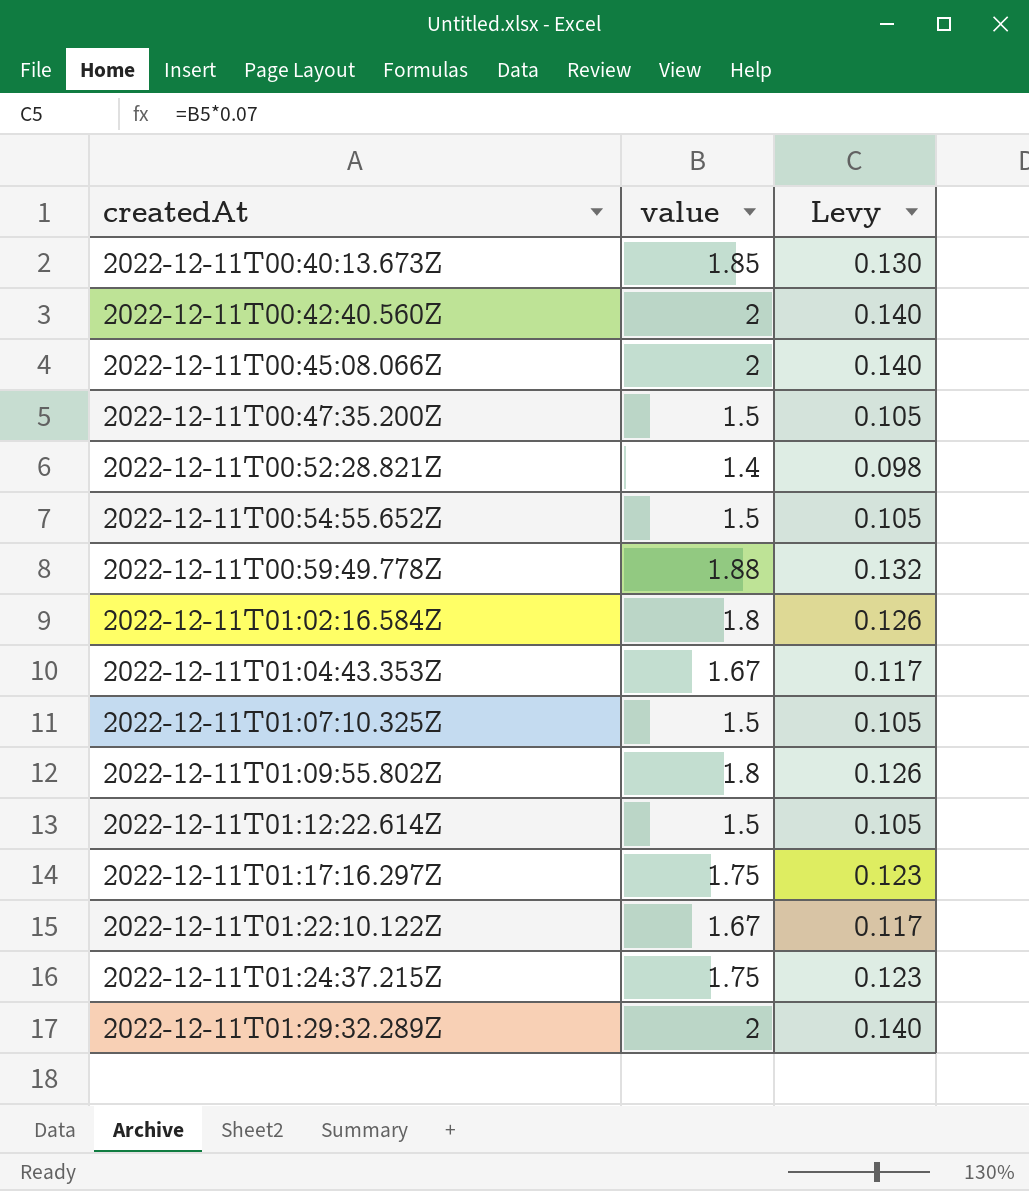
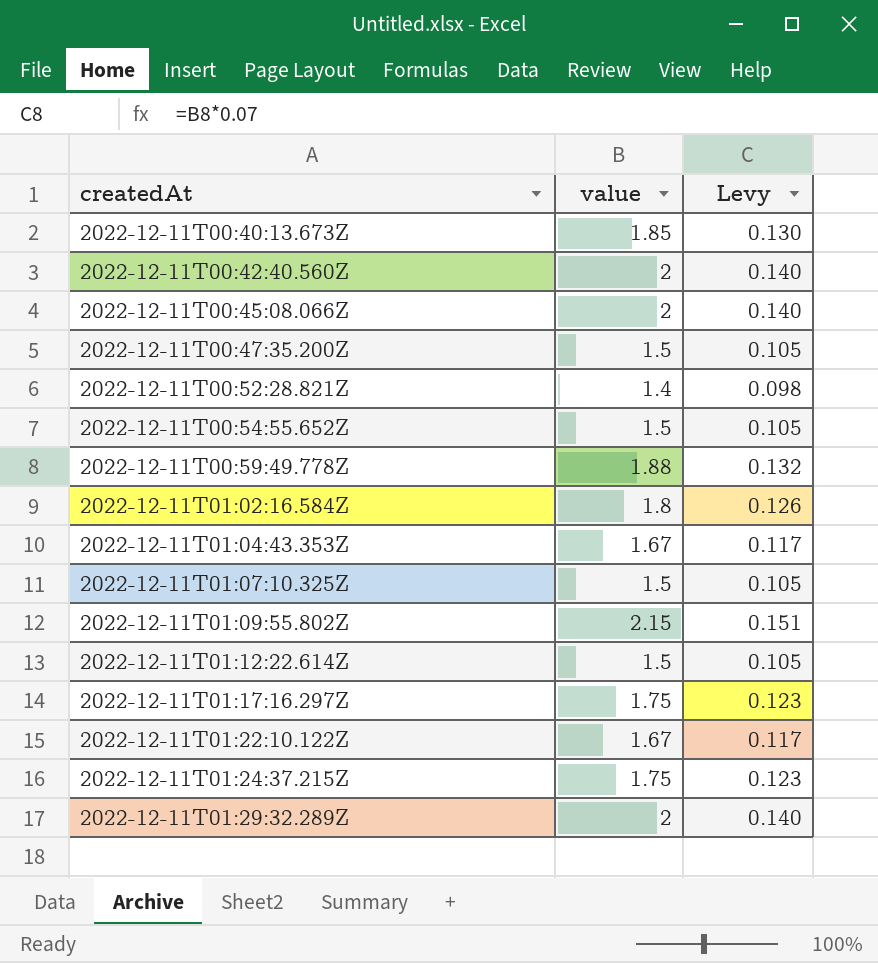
2022-12-11T01:09:55.802Z | value: 1.8 -> 2.15
2022-12-11T01:09:55.802Z | Levy: 0.126 -> 0.151

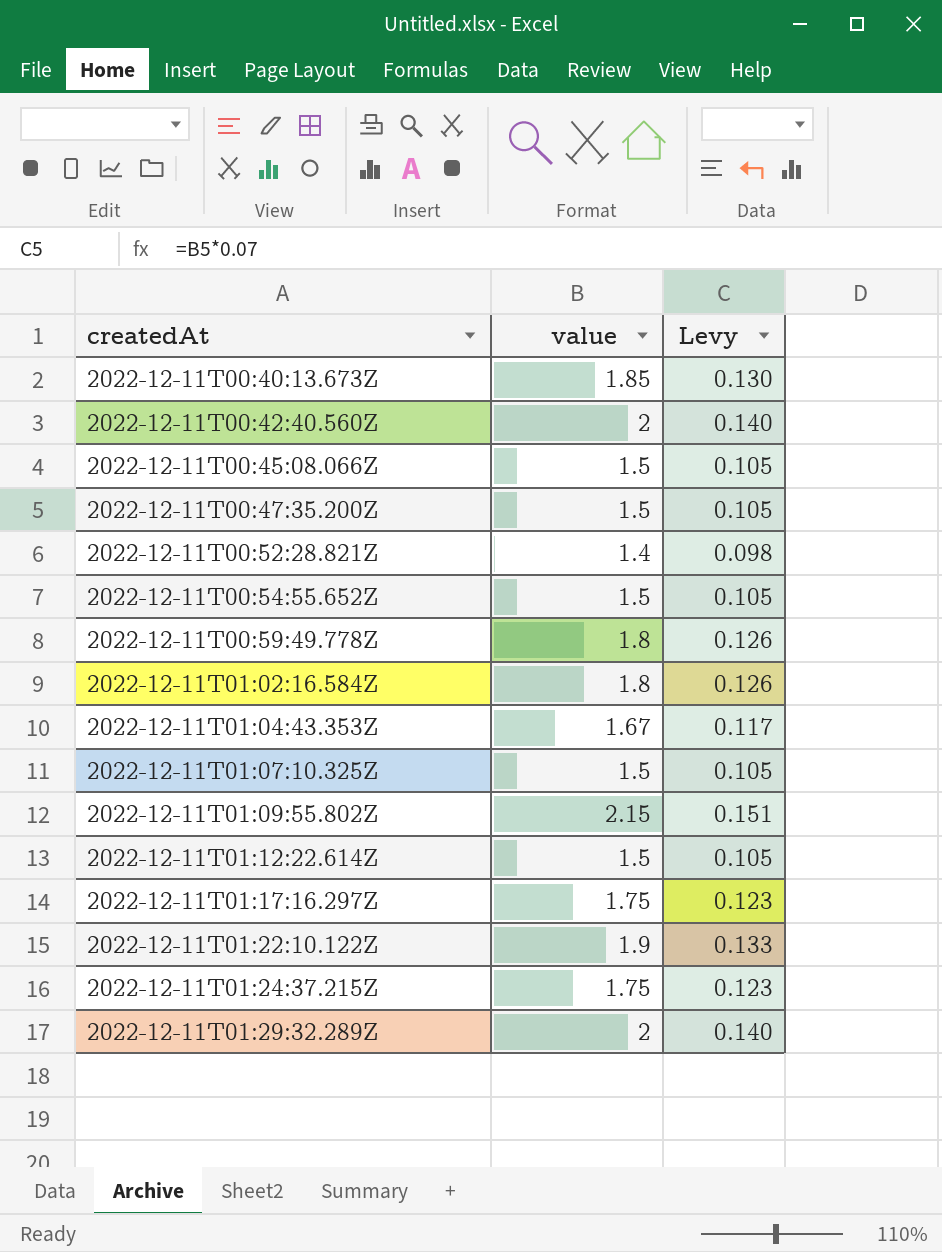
2022-12-11T00:45:08.066Z | value: 2 -> 1.5
2022-12-11T00:45:08.066Z | Levy: 0.140 -> 0.105
2022-12-11T00:59:49.778Z | value: 1.88 -> 1.8
2022-12-11T00:59:49.778Z | Levy: 0.132 -> 0.126
2022-12-11T01:22:10.122Z | value: 1.67 -> 1.9
2022-12-11T01:22:10.122Z | Levy: 0.117 -> 0.133

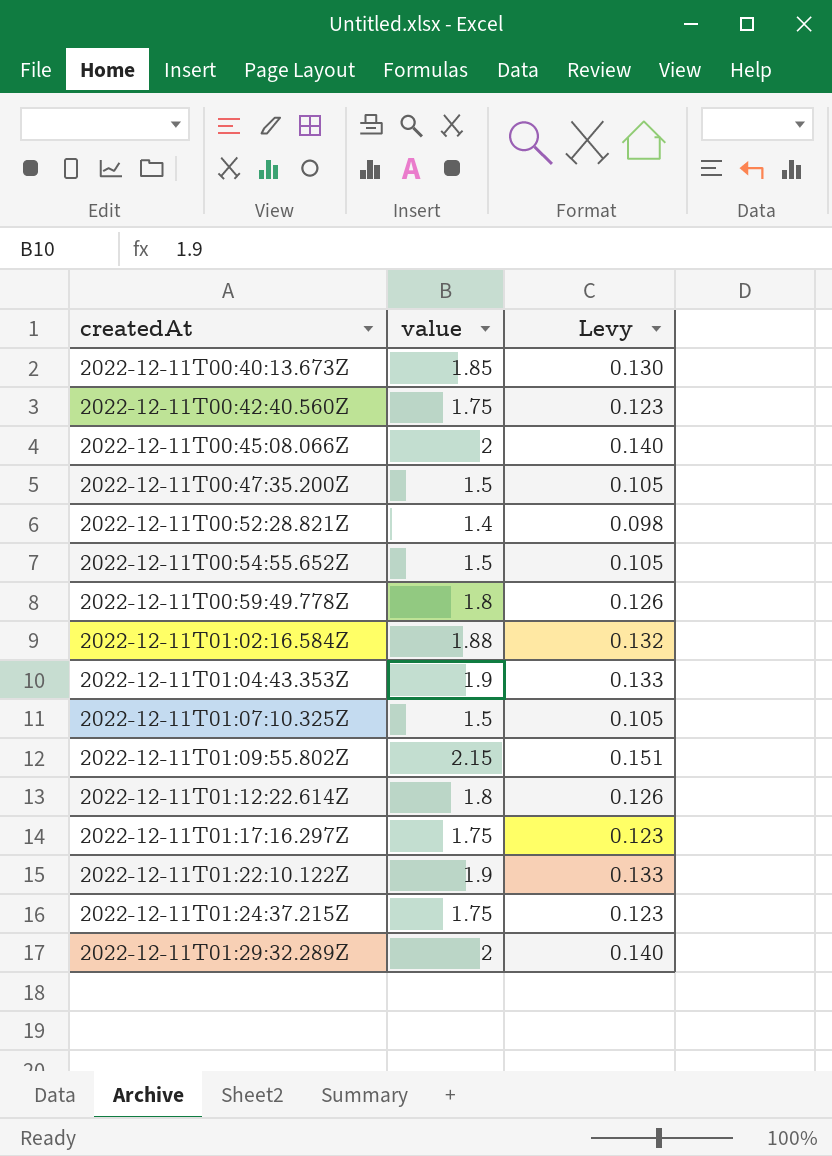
2022-12-11T00:42:40.560Z | value: 2 -> 1.75
2022-12-11T00:42:40.560Z | Levy: 0.140 -> 0.123
2022-12-11T00:45:08.066Z | value: 1.5 -> 2
2022-12-11T00:45:08.066Z | Levy: 0.105 -> 0.140
2022-12-11T01:02:16.584Z | value: 1.8 -> 1.88
2022-12-11T01:02:16.584Z | Levy: 0.126 -> 0.132
2022-12-11T01:04:43.353Z | value: 1.67 -> 1.9
2022-12-11T01:04:43.353Z | Levy: 0.117 -> 0.133
2022-12-11T01:12:22.614Z | value: 1.5 -> 1.8
2022-12-11T01:12:22.614Z | Levy: 0.105 -> 0.126

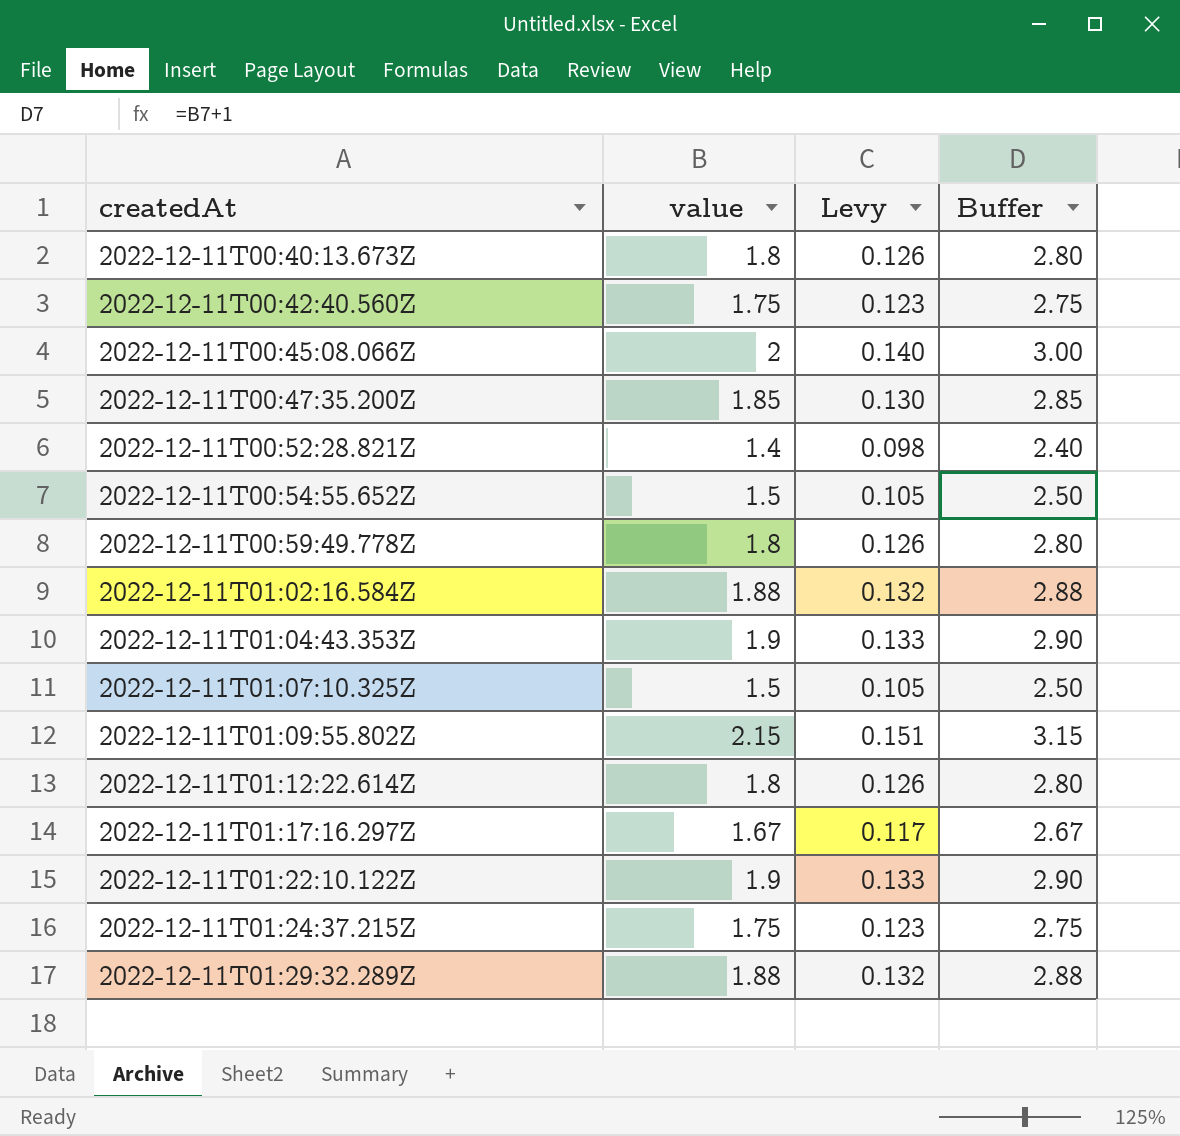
column Buffer | formula: none -> [value] + 1
2022-12-11T00:40:13.673Z | value: 1.85 -> 1.8
2022-12-11T00:40:13.673Z | Levy: 0.130 -> 0.126
2022-12-11T00:47:35.200Z | value: 1.5 -> 1.85
2022-12-11T00:47:35.200Z | Levy: 0.105 -> 0.130
2022-12-11T01:17:16.297Z | value: 1.75 -> 1.67
2022-12-11T01:17:16.297Z | Levy: 0.123 -> 0.117
2022-12-11T01:29:32.289Z | value: 2 -> 1.88
2022-12-11T01:29:32.289Z | Levy: 0.140 -> 0.132

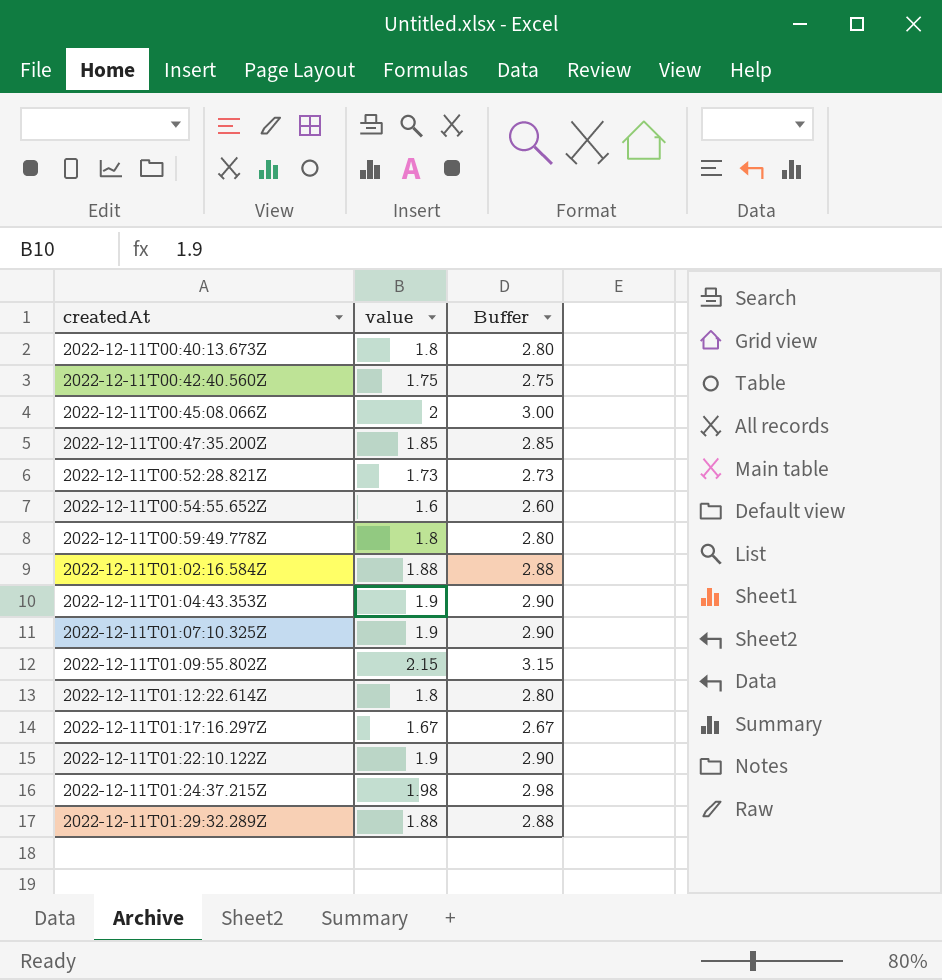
column Levy | formula: [value] * 0.07 -> none
2022-12-11T00:52:28.821Z | value: 1.4 -> 1.73
2022-12-11T00:52:28.821Z | Buffer: 2.40 -> 2.73
2022-12-11T00:54:55.652Z | value: 1.5 -> 1.6
2022-12-11T00:54:55.652Z | Buffer: 2.50 -> 2.60
2022-12-11T01:07:10.325Z | value: 1.5 -> 1.9
2022-12-11T01:07:10.325Z | Buffer: 2.50 -> 2.90
2022-12-11T01:24:37.215Z | value: 1.75 -> 1.98
2022-12-11T01:24:37.215Z | Buffer: 2.75 -> 2.98

